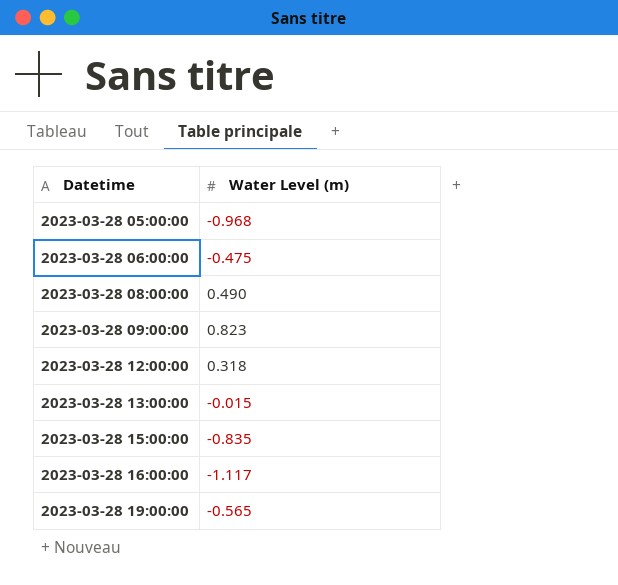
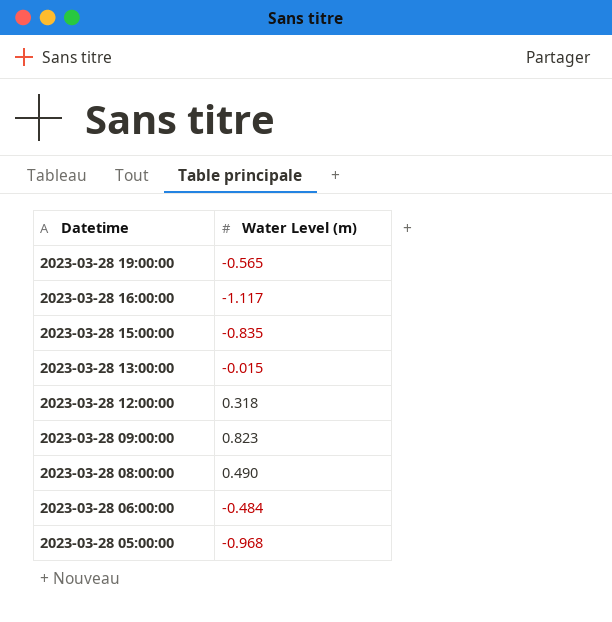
row order: Datetime ascending -> Datetime descending
2023-03-28 06:00:00 | Water Level (m): -0.475 -> -0.484

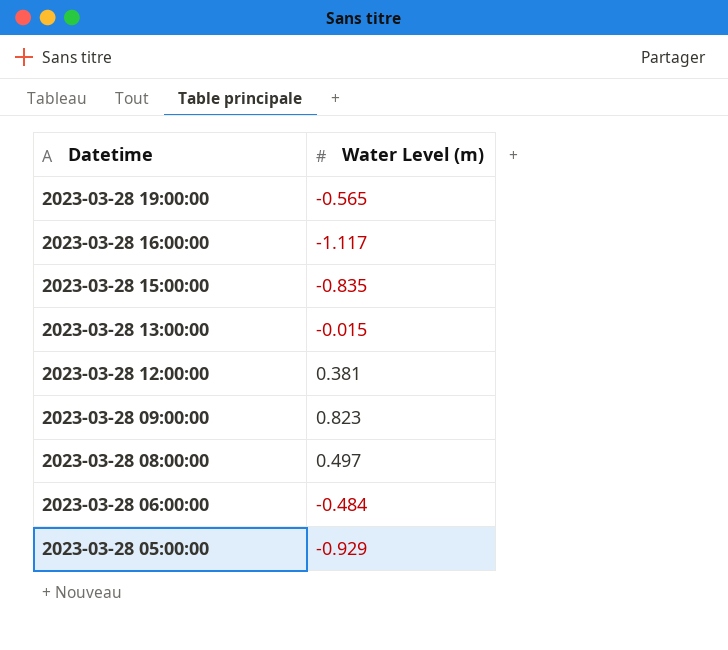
2023-03-28 12:00:00 | Water Level (m): 0.318 -> 0.381
2023-03-28 08:00:00 | Water Level (m): 0.490 -> 0.497
2023-03-28 05:00:00 | Water Level (m): -0.968 -> -0.929

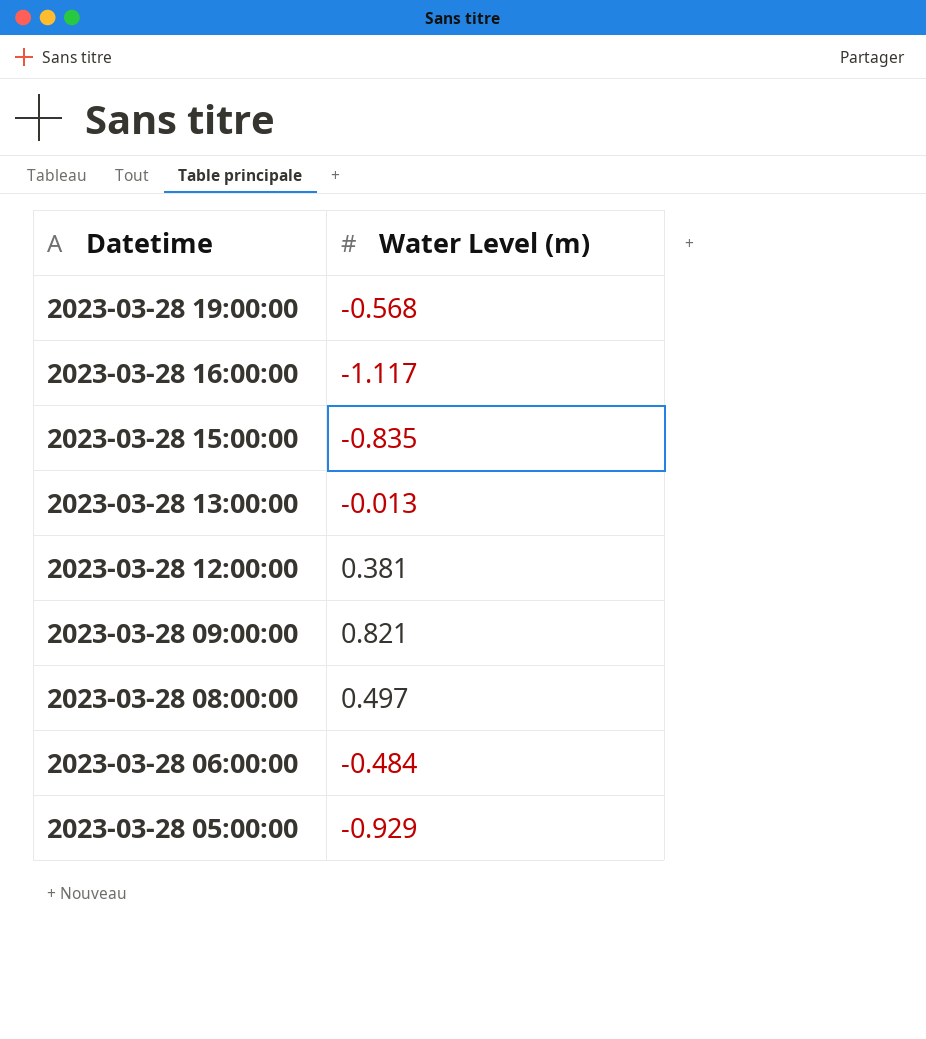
2023-03-28 19:00:00 | Water Level (m): -0.565 -> -0.568
2023-03-28 13:00:00 | Water Level (m): -0.015 -> -0.013
2023-03-28 09:00:00 | Water Level (m): 0.823 -> 0.821

